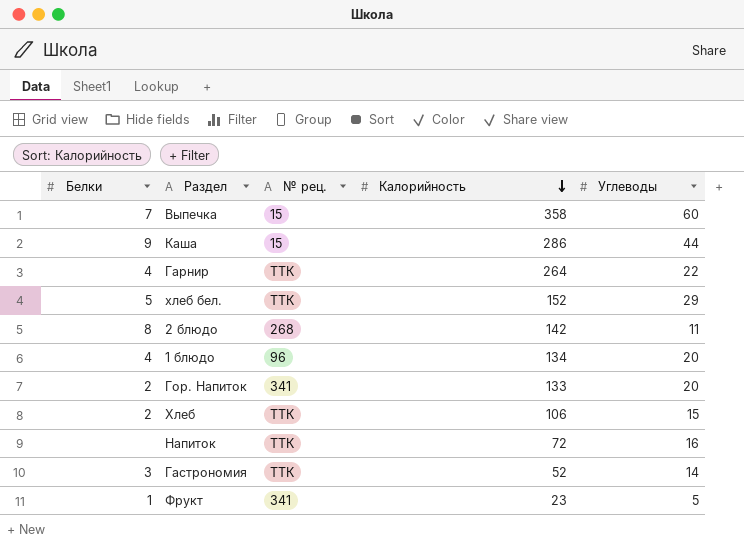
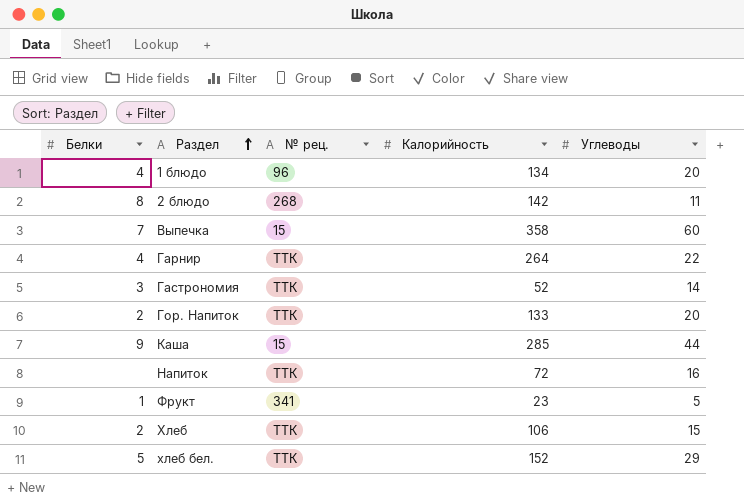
row order: Калорийность descending -> Раздел ascending
Гор. Напиток | № рец.: 341 -> ТТК
Каша | Калорийность: 286 -> 285

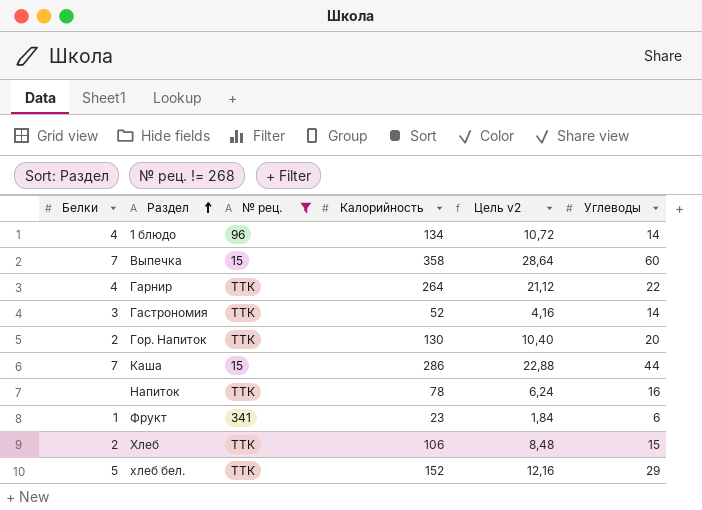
filter: none -> № рец. != 268
column Цель v2 | formula: none -> [Калорийность] * 0,08
1 блюдо | Углеводы: 20 -> 14
Гор. Напиток | Калорийность: 133 -> 130
Каша | Белки: 9 -> 7
Каша | Калорийность: 285 -> 286
Напиток | Калорийность: 72 -> 78
Фрукт | Углеводы: 5 -> 6

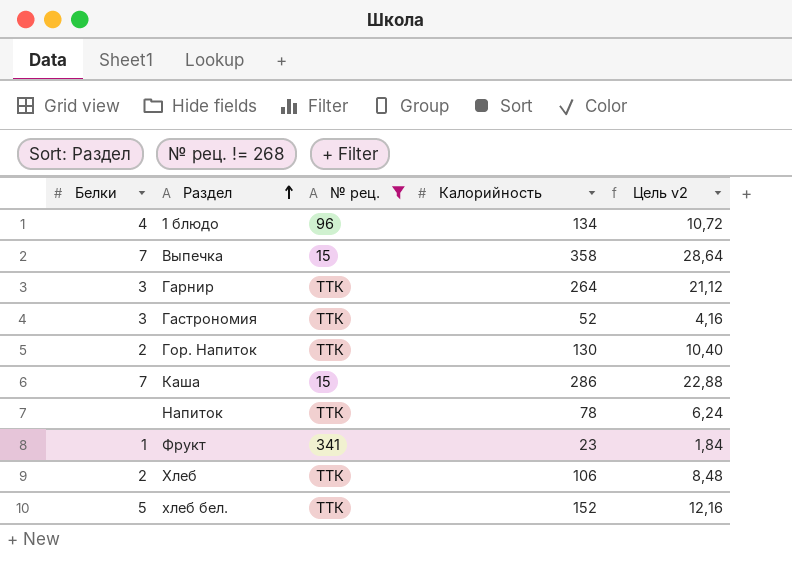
column Углеводы | position: 6 -> none
Гарнир | Белки: 4 -> 3

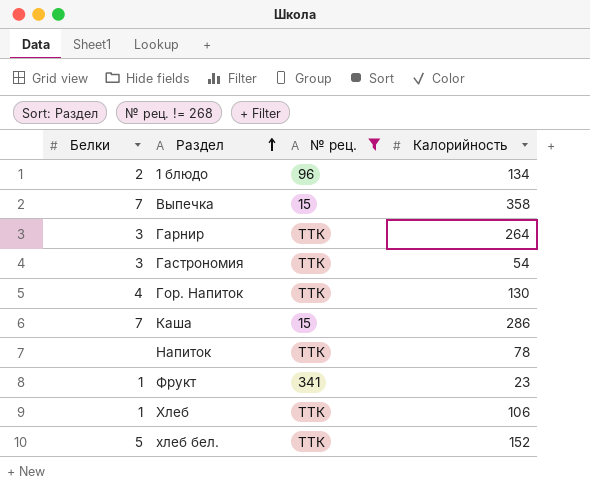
column Цель v2 | formula: [Калорийность] * 0,08 -> none
1 блюдо | Белки: 4 -> 2
Гастрономия | Калорийность: 52 -> 54
Гор. Напиток | Белки: 2 -> 4
Хлеб | Белки: 2 -> 1

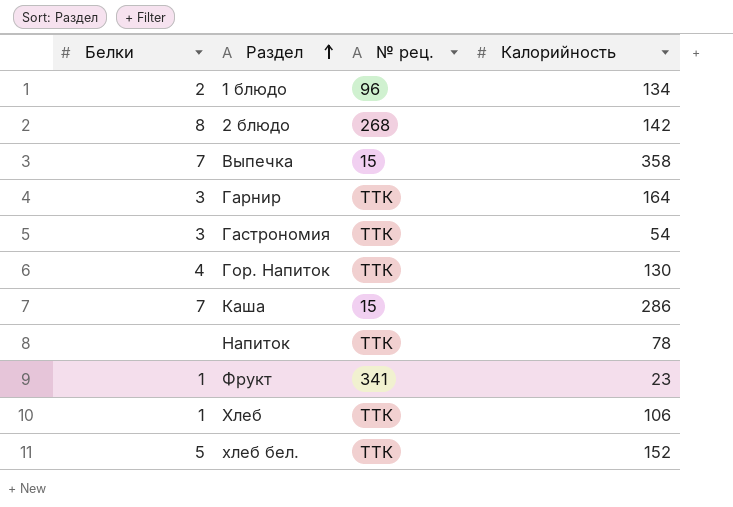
filter: № рец. != 268 -> none
Гарнир | Калорийность: 264 -> 164

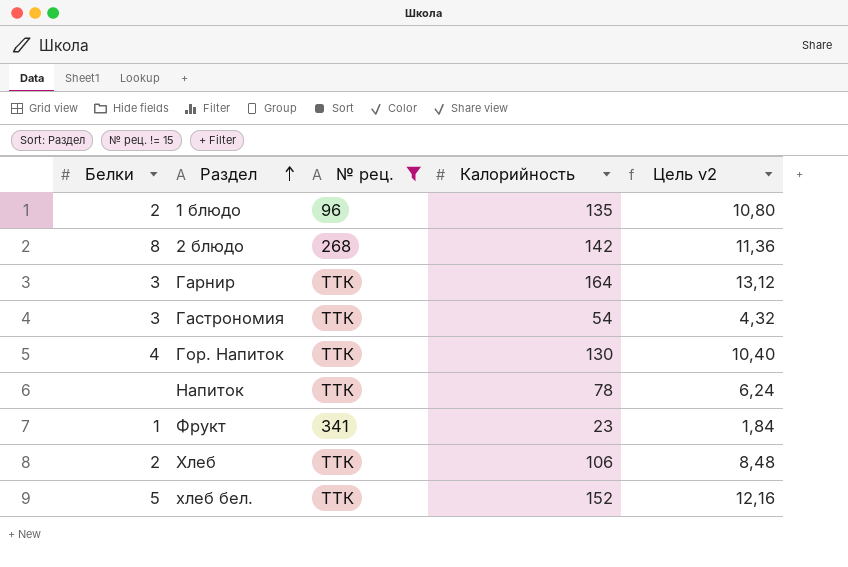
filter: none -> № рец. != 15
column Цель v2 | formula: none -> [Калорийность] * 0,08
1 блюдо | Калорийность: 134 -> 135
Хлеб | Белки: 1 -> 2

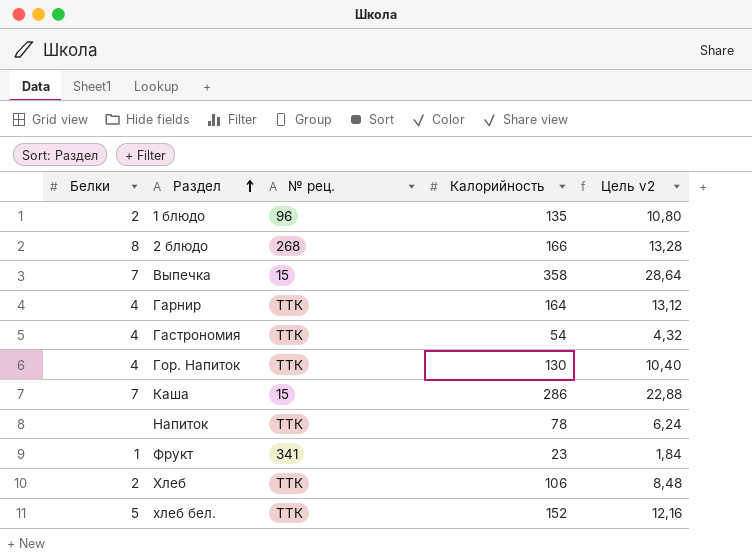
filter: № рец. != 15 -> none
2 блюдо | Калорийность: 142 -> 166
2 блюдо | Цель v2: 11,36 -> 13,28
Гарнир | Белки: 3 -> 4
Гастрономия | Белки: 3 -> 4

